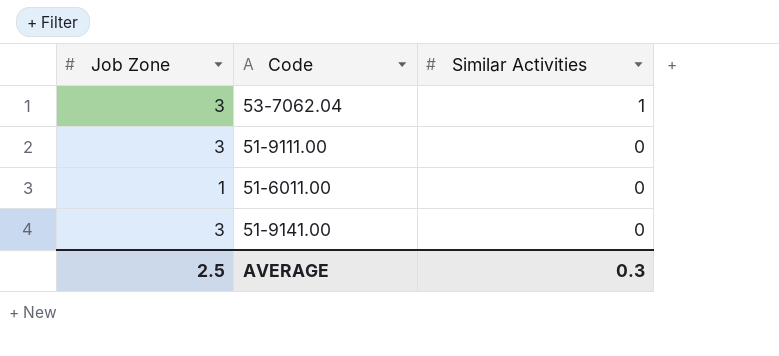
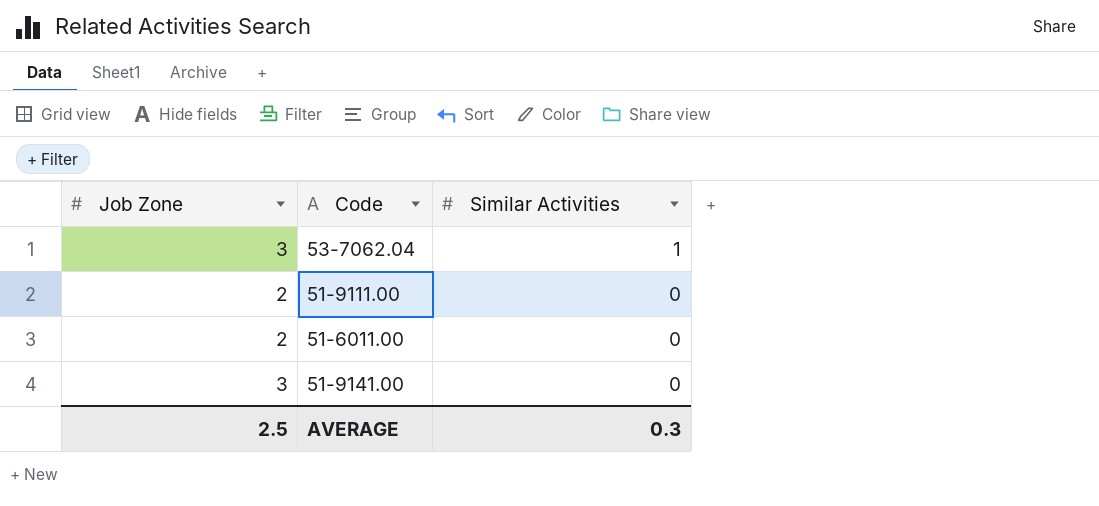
51-9111.00 | Job Zone: 3 -> 2
51-6011.00 | Job Zone: 1 -> 2

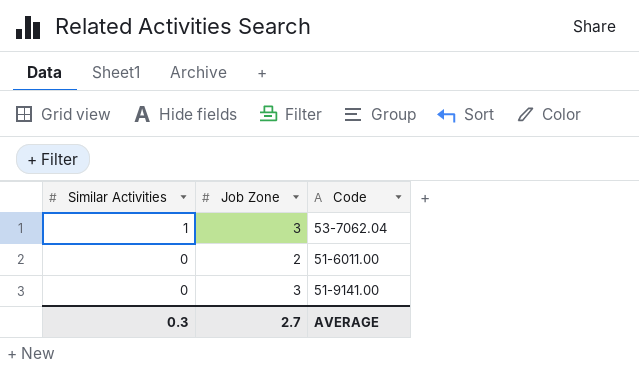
column Similar Activities | position: 3 -> 1
row 51-9111.00: 2 | 0 -> none
AVERAGE | Job Zone: 2.5 -> 2.7

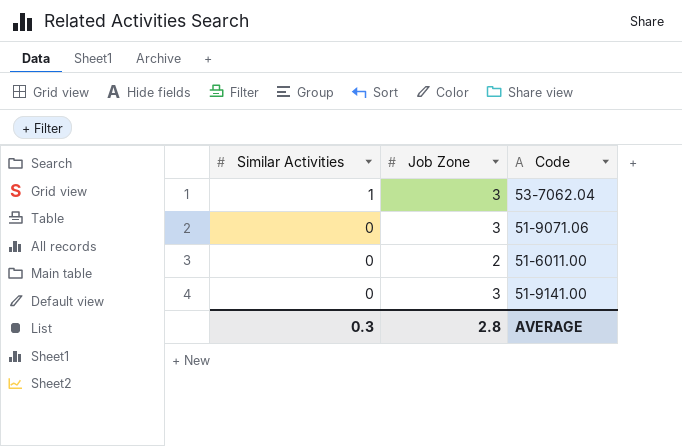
row 51-9071.06: none -> 0 | 3
AVERAGE | Job Zone: 2.7 -> 2.8

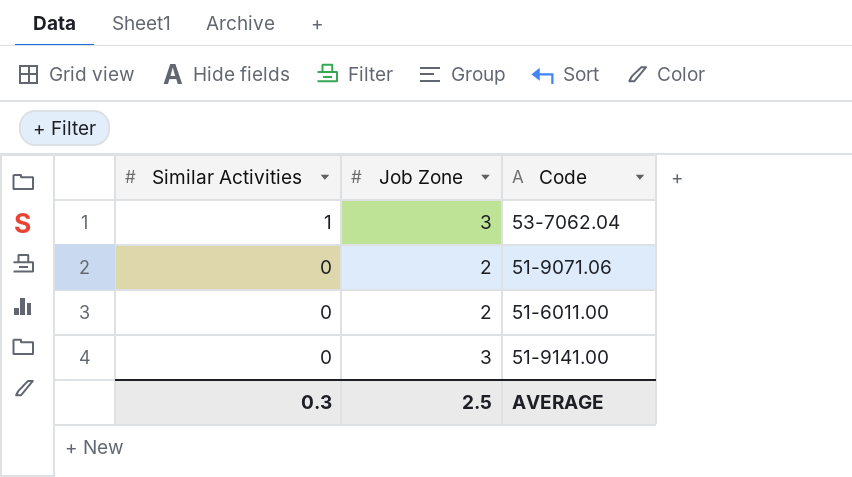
51-9071.06 | Job Zone: 3 -> 2
AVERAGE | Job Zone: 2.8 -> 2.5

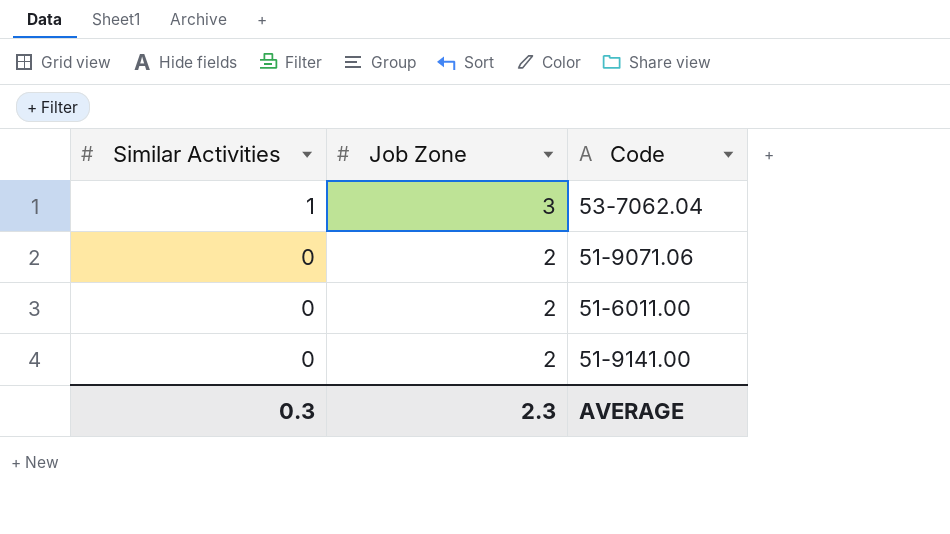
51-9141.00 | Job Zone: 3 -> 2
AVERAGE | Job Zone: 2.5 -> 2.3

